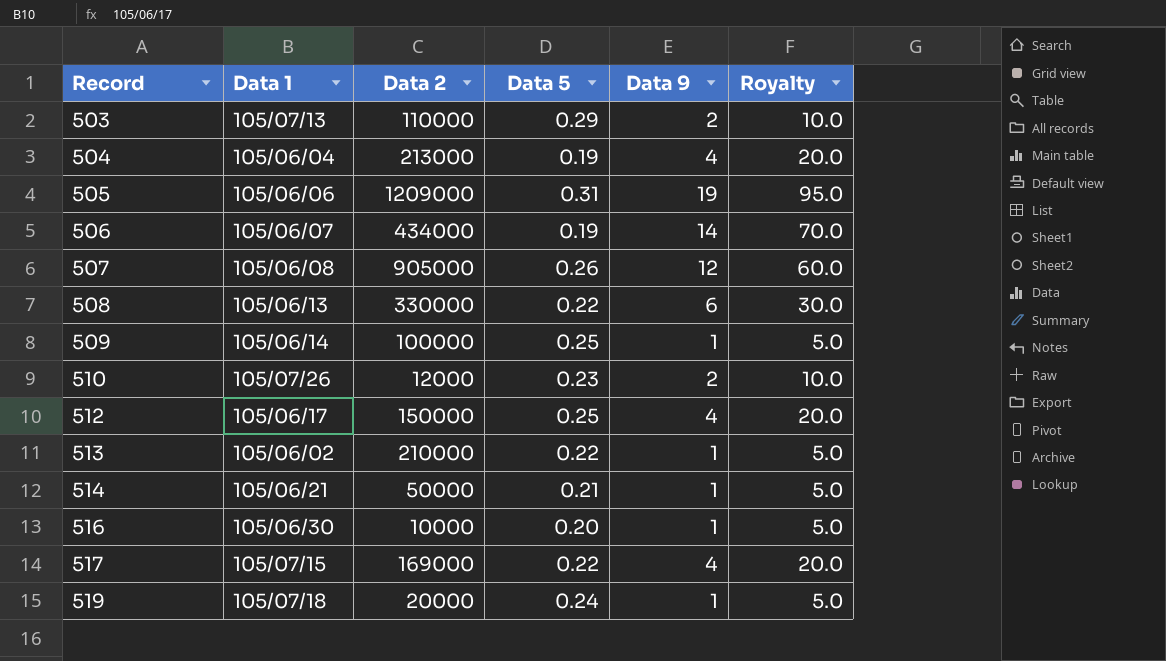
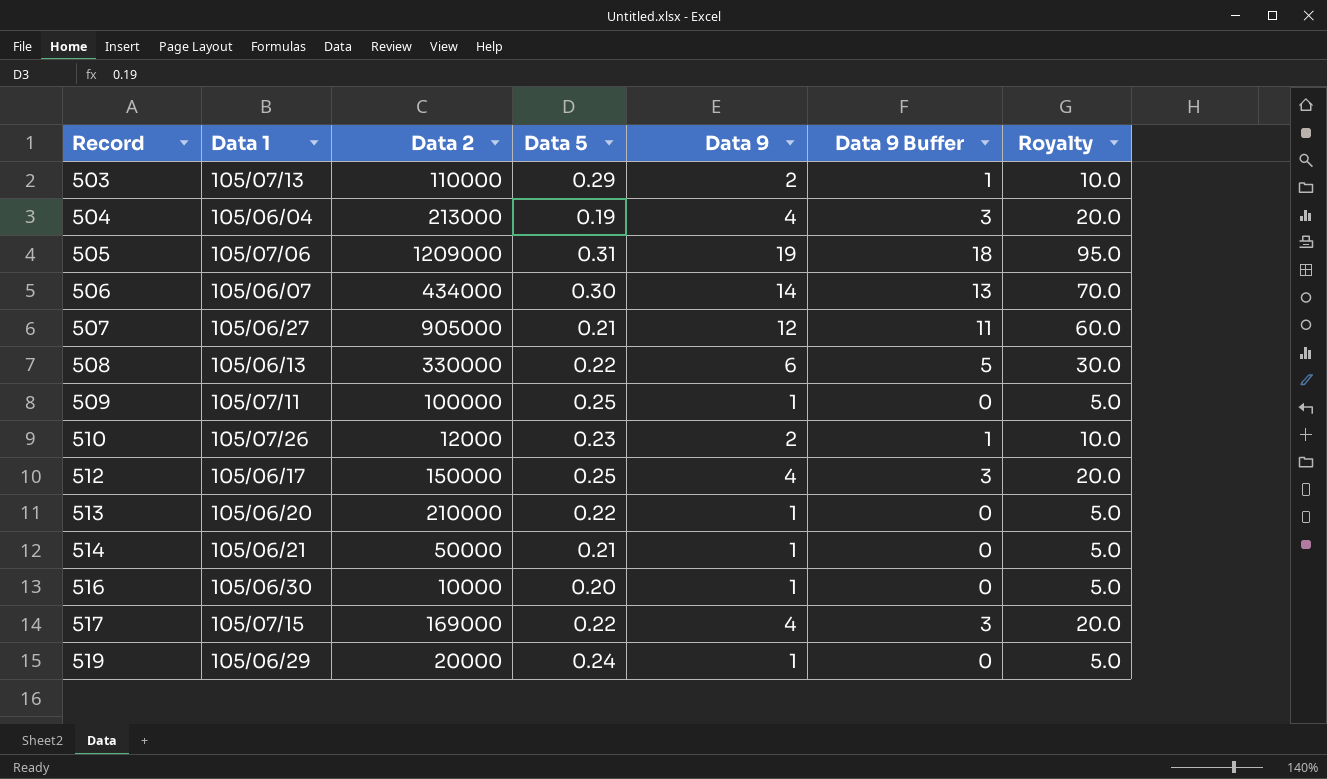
column Data 9 Buffer | formula: none -> [Data 9] - 1
505 | Data 1: 105/06/06 -> 105/07/06
506 | Data 5: 0.19 -> 0.30
507 | Data 1: 105/06/08 -> 105/06/27
507 | Data 5: 0.26 -> 0.21
509 | Data 1: 105/06/14 -> 105/07/11
513 | Data 1: 105/06/02 -> 105/06/20
519 | Data 1: 105/07/18 -> 105/06/29

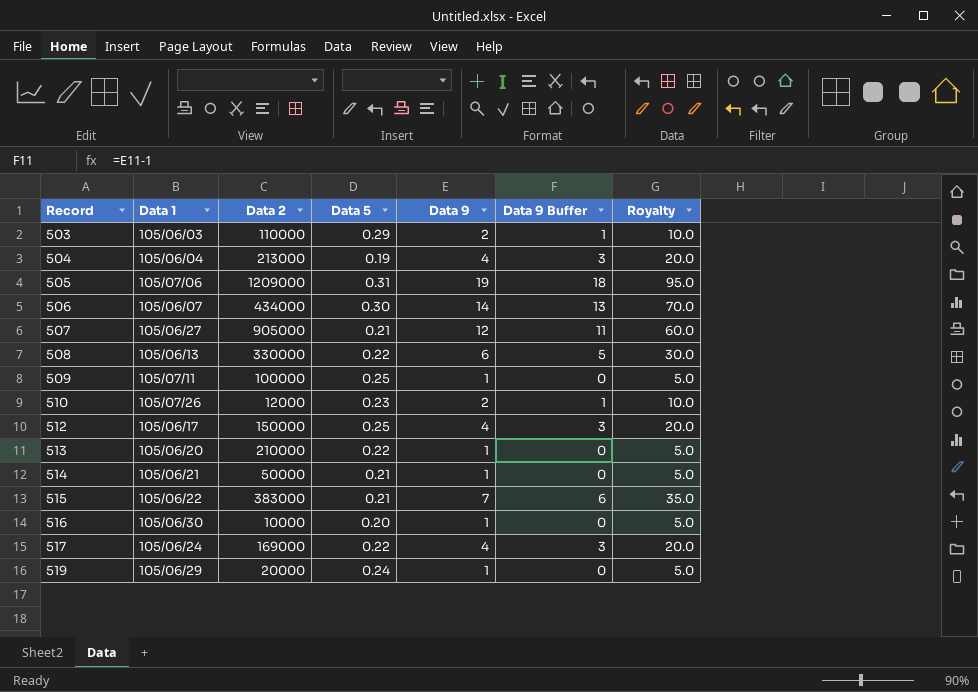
503 | Data 1: 105/07/13 -> 105/06/03
row 515: none -> 105/06/22 | 383000 | 0.21 | 7 | 6 | 35.0
517 | Data 1: 105/07/15 -> 105/06/24

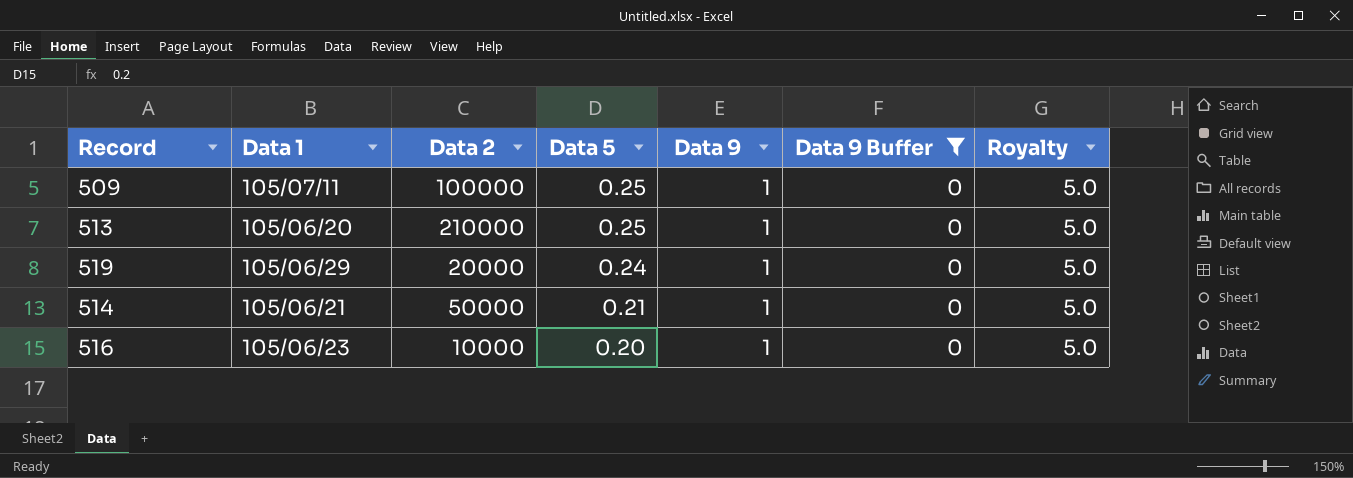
filter: none -> Data 9 Buffer = 0
row order: Record ascending -> Data 5 descending
513 | Data 5: 0.22 -> 0.25
516 | Data 1: 105/06/30 -> 105/06/23

